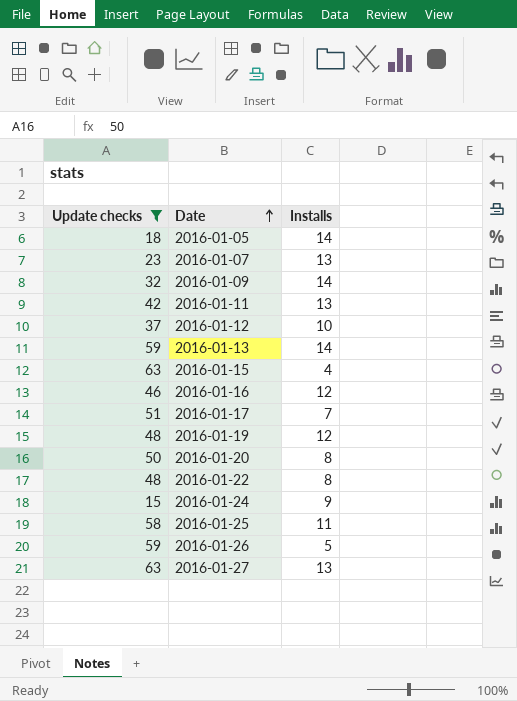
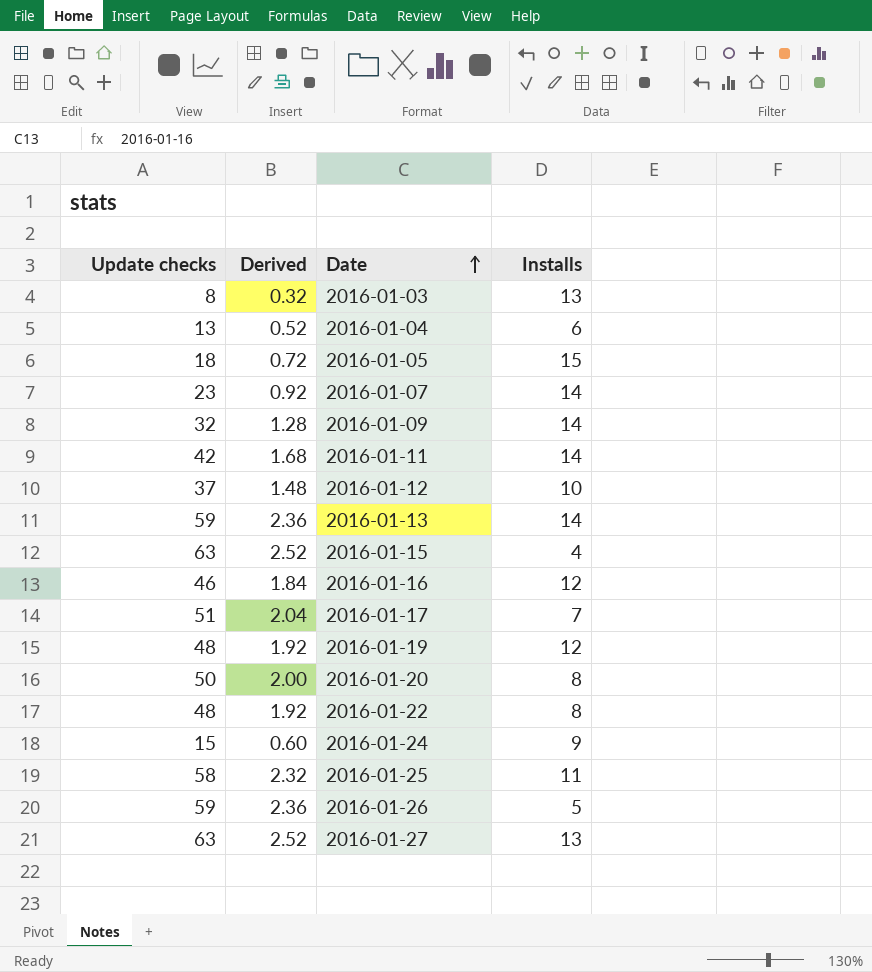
filter: Update checks >= 15 -> none
column Derived | formula: none -> [Update checks] * 0.04
2016-01-05 | Installs: 14 -> 15
2016-01-07 | Installs: 13 -> 14
2016-01-11 | Installs: 13 -> 14

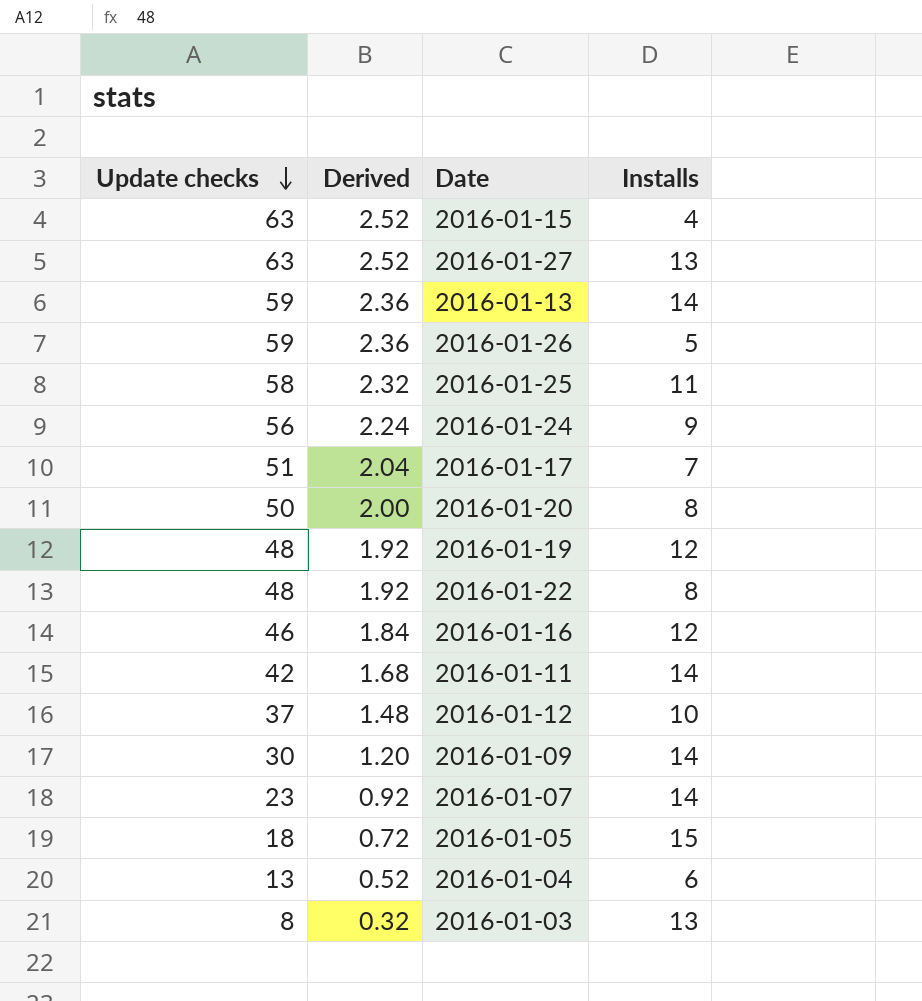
row order: Date ascending -> Update checks descending
2016-01-24 | Update checks: 15 -> 56
2016-01-24 | Derived: 0.60 -> 2.24
2016-01-09 | Update checks: 32 -> 30
2016-01-09 | Derived: 1.28 -> 1.20

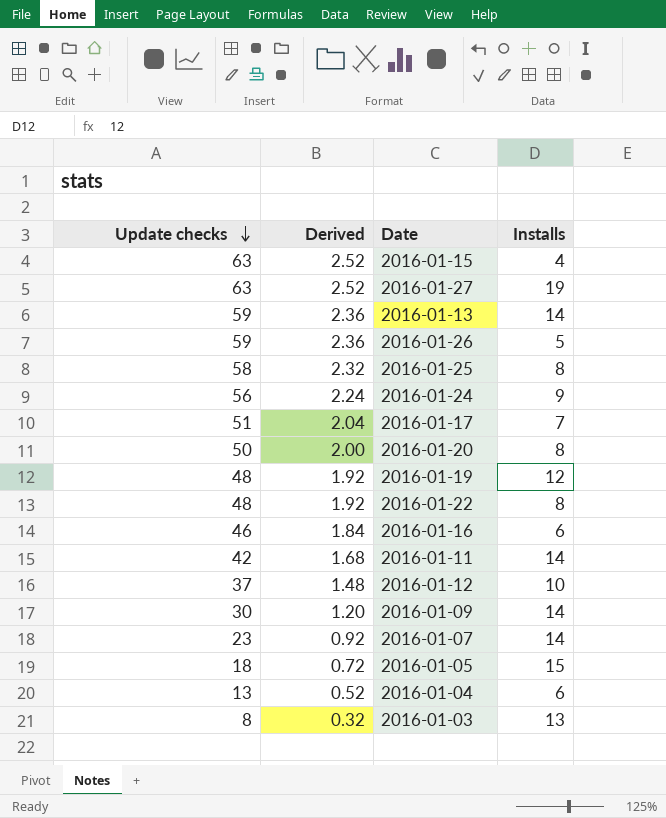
2016-01-27 | Installs: 13 -> 19
2016-01-25 | Installs: 11 -> 8
2016-01-16 | Installs: 12 -> 6

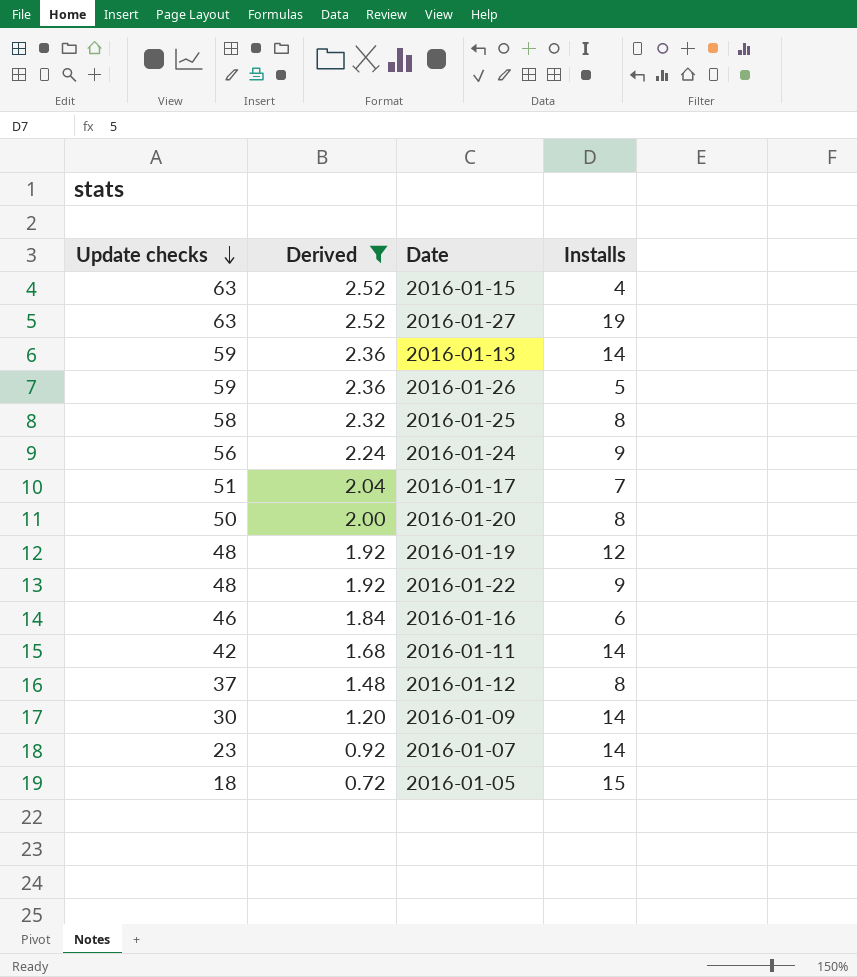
filter: none -> Derived >= 0.72
2016-01-22 | Installs: 8 -> 9
2016-01-12 | Installs: 10 -> 8

